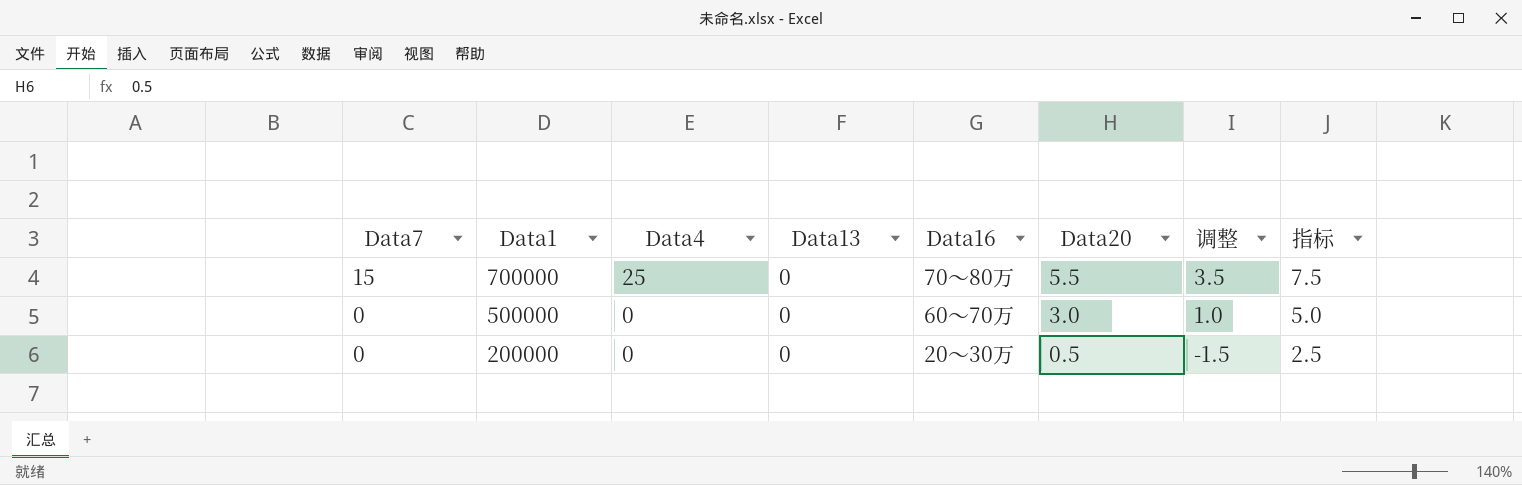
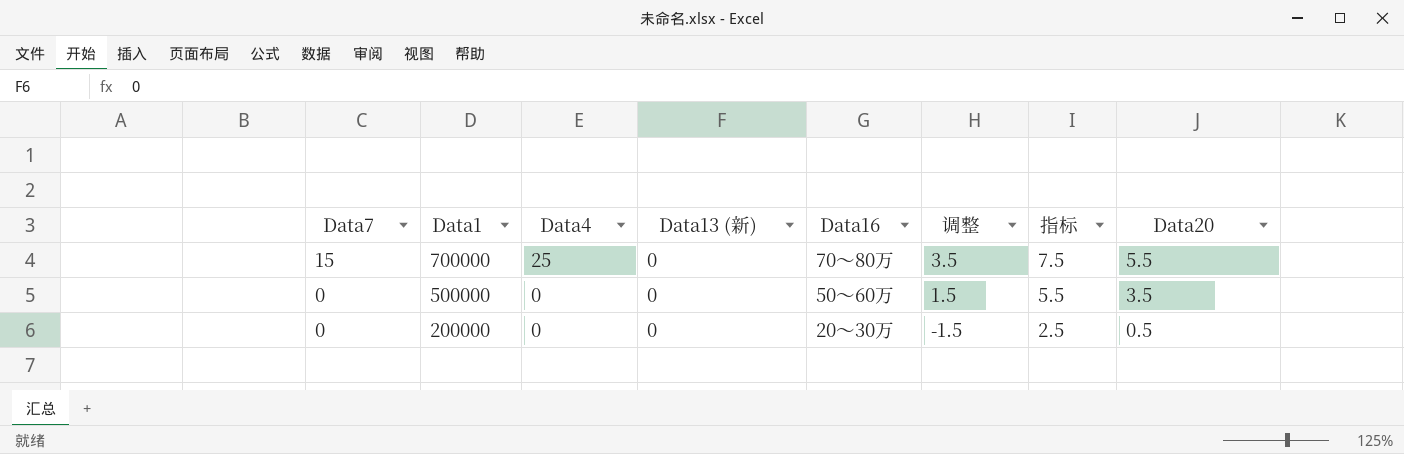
column name: Data13 -> Data13 (新)
column Data20 | position: 6 -> 8
500000 | Data16: 60～70万 -> 50～60万
500000 | 调整: 1.0 -> 1.5
500000 | 指标: 5.0 -> 5.5
500000 | Data20: 3.0 -> 3.5

